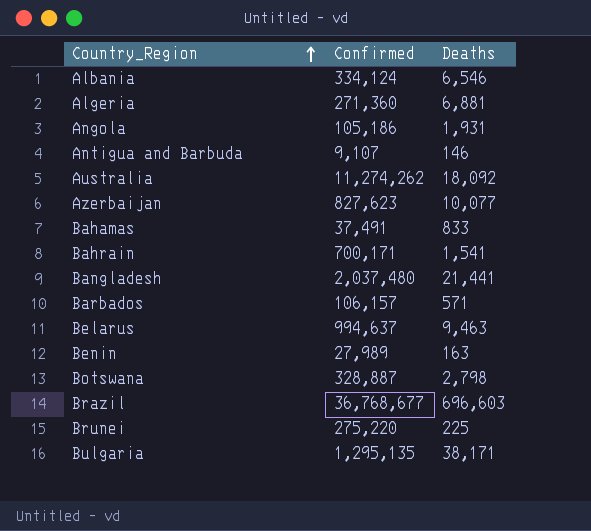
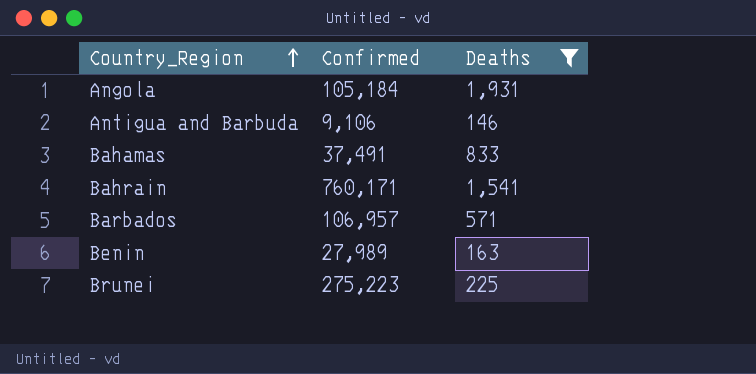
filter: none -> Deaths <= 1,931
Angola | Confirmed: 105,186 -> 105,184
Antigua and Barbuda | Confirmed: 9,107 -> 9,106
Bahrain | Confirmed: 700,171 -> 760,171
Barbados | Confirmed: 106,157 -> 106,957
Brunei | Confirmed: 275,220 -> 275,223

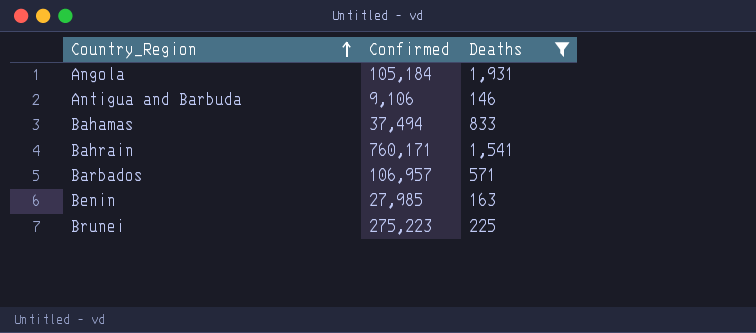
Bahamas | Confirmed: 37,491 -> 37,494
Benin | Confirmed: 27,989 -> 27,985

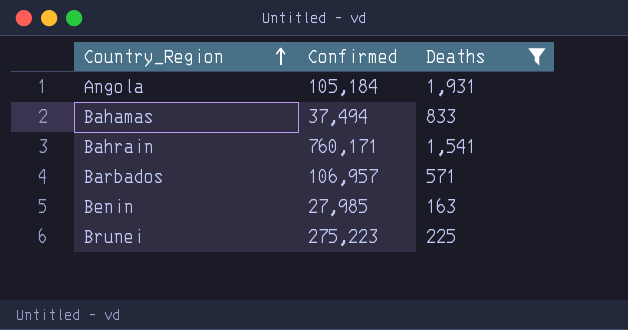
row Antigua and Barbuda: 9,106 | 146 -> none

